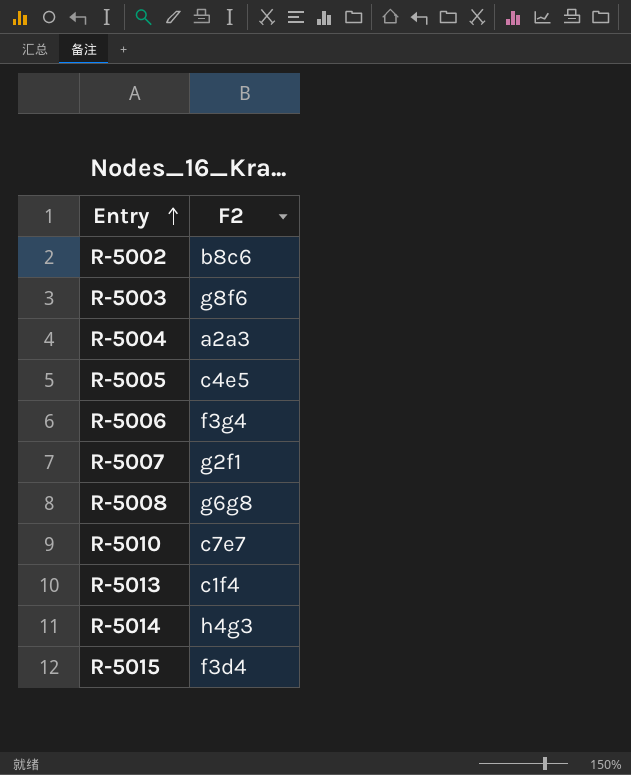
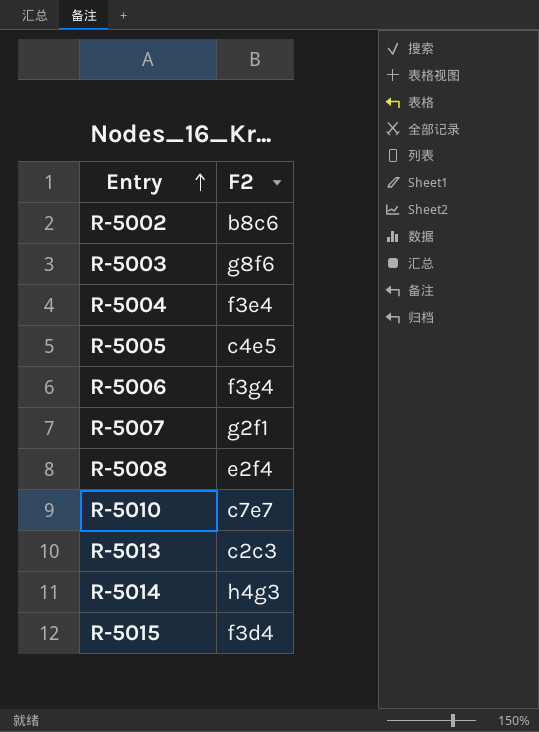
R-5004 | F2: a2a3 -> f3e4
R-5008 | F2: g6g8 -> e2f4
R-5013 | F2: c1f4 -> c2c3

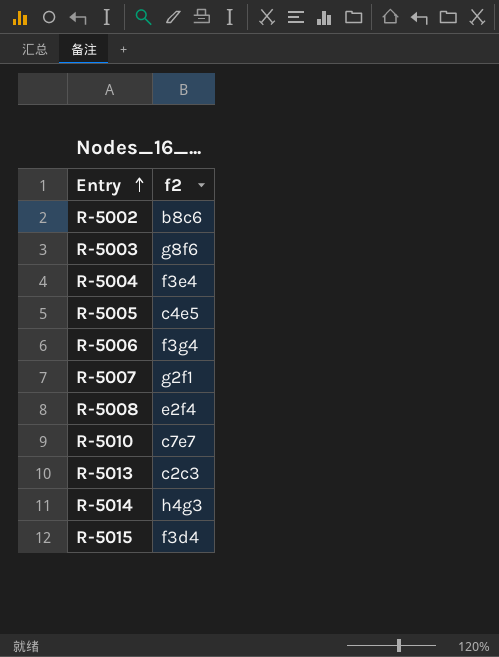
column name: F2 -> f2

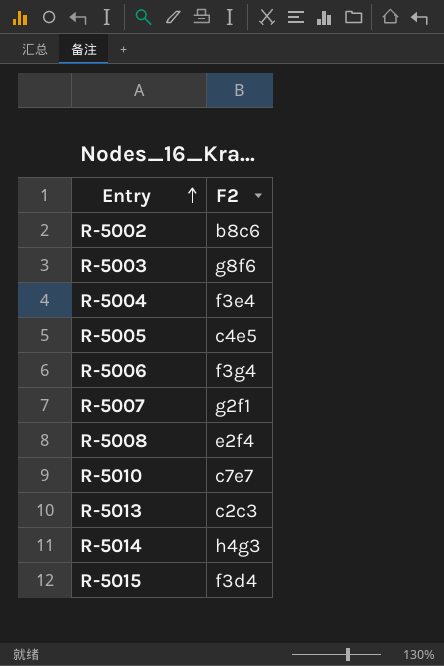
column name: f2 -> F2

